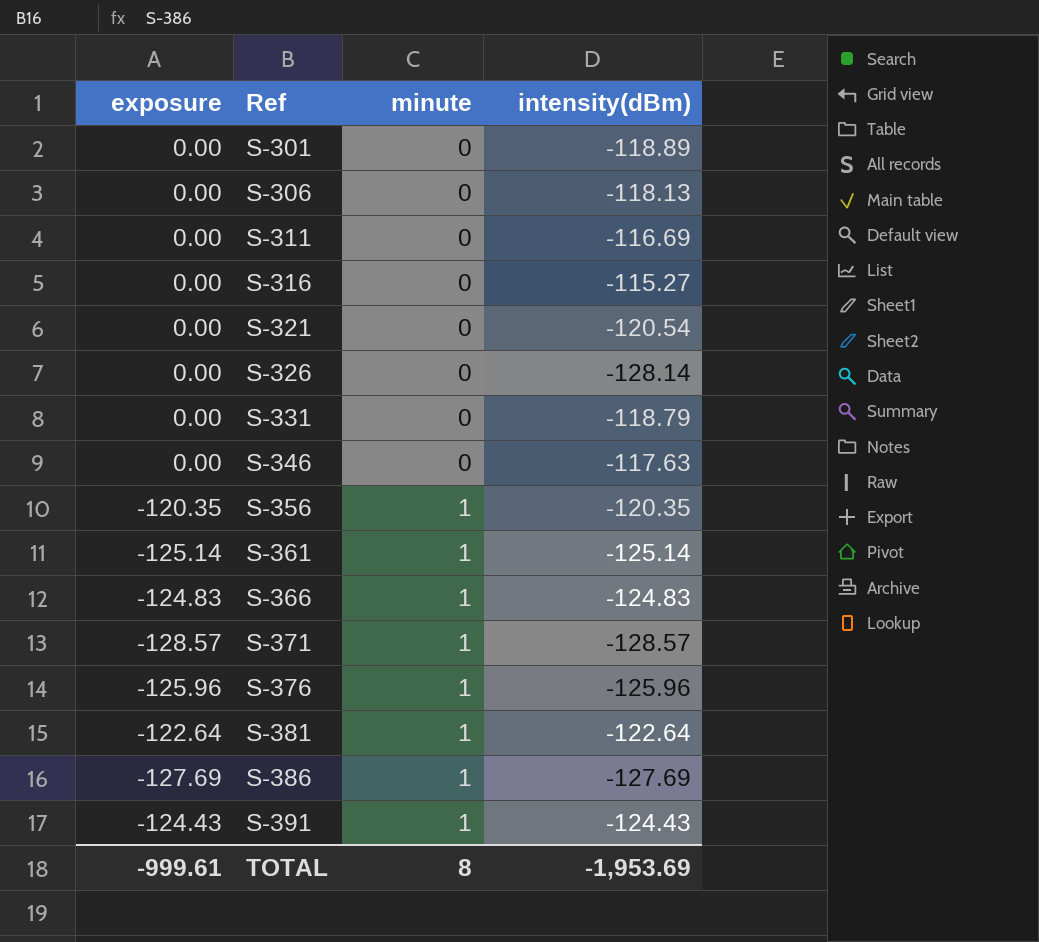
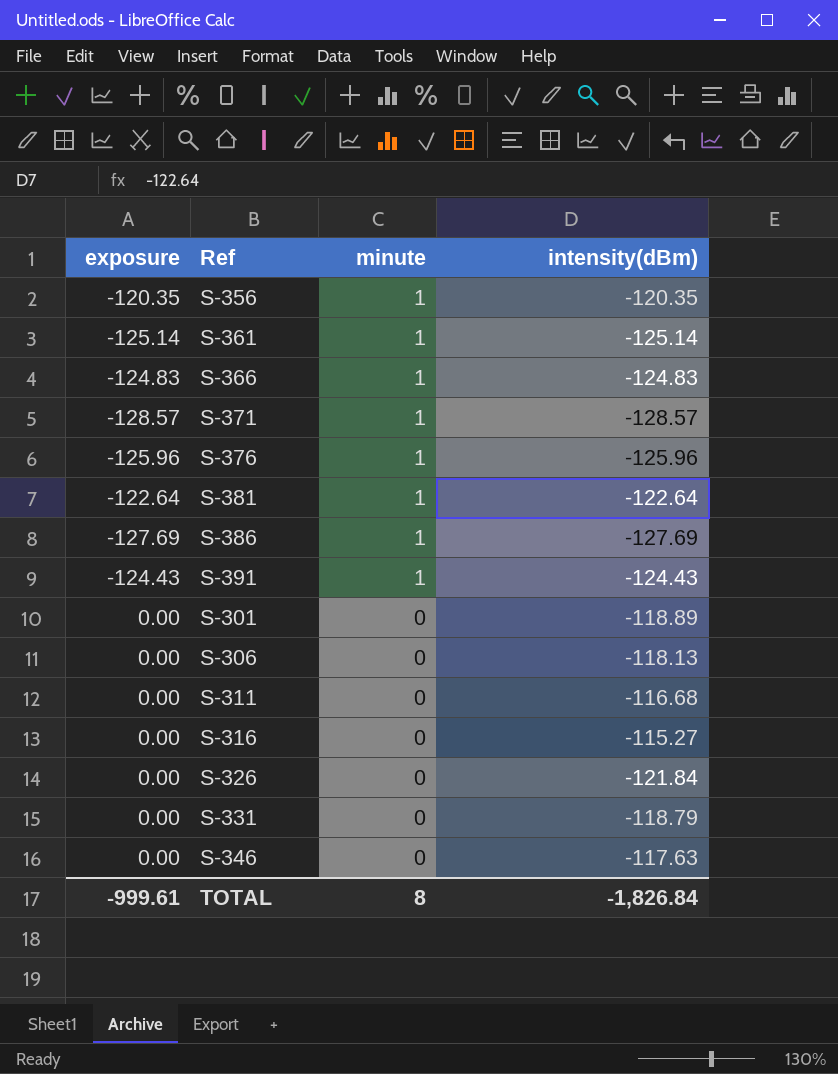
row order: Ref ascending -> minute descending
row S-321: 0.00 | 0 | -120.54 -> none
S-311 | intensity(dBm): -116.69 -> -116.68
S-326 | intensity(dBm): -128.14 -> -121.84
TOTAL | intensity(dBm): -1,953.69 -> -1,826.84

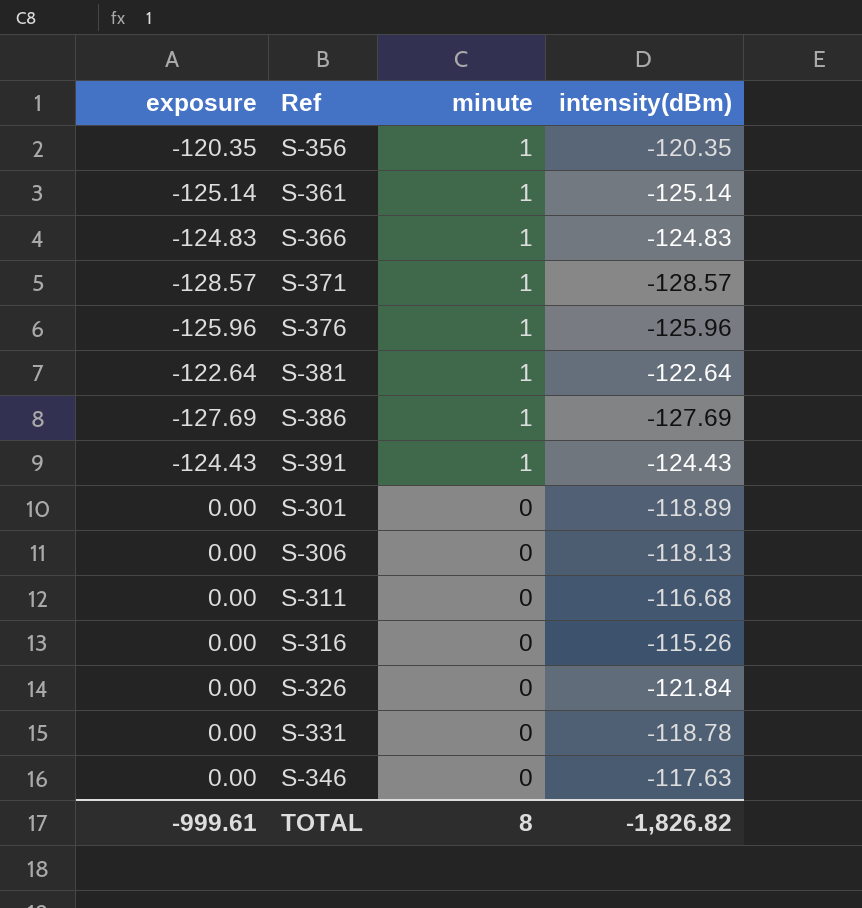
S-316 | intensity(dBm): -115.27 -> -115.26
S-331 | intensity(dBm): -118.79 -> -118.78
TOTAL | intensity(dBm): -1,826.84 -> -1,826.82

